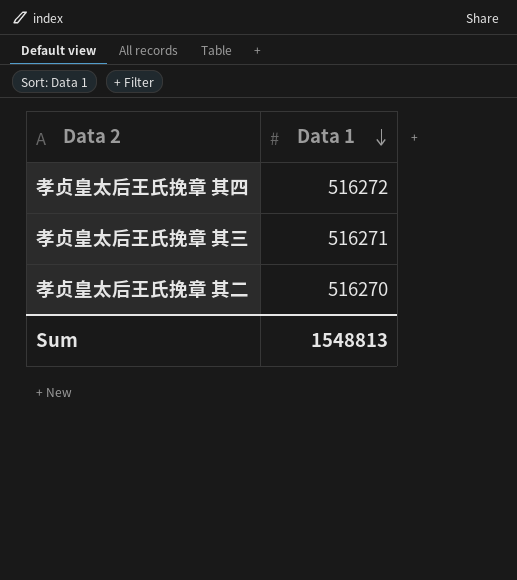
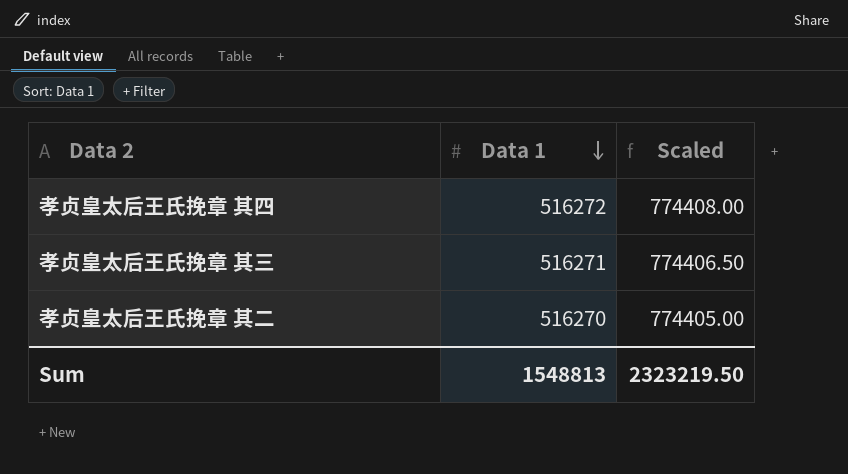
column Scaled | formula: none -> [Data 1] * 1.5

